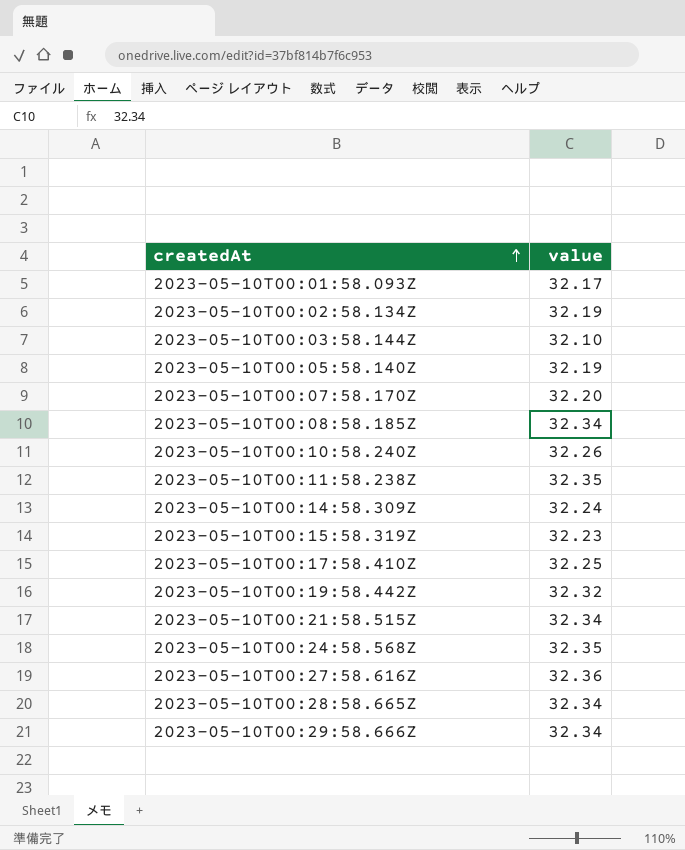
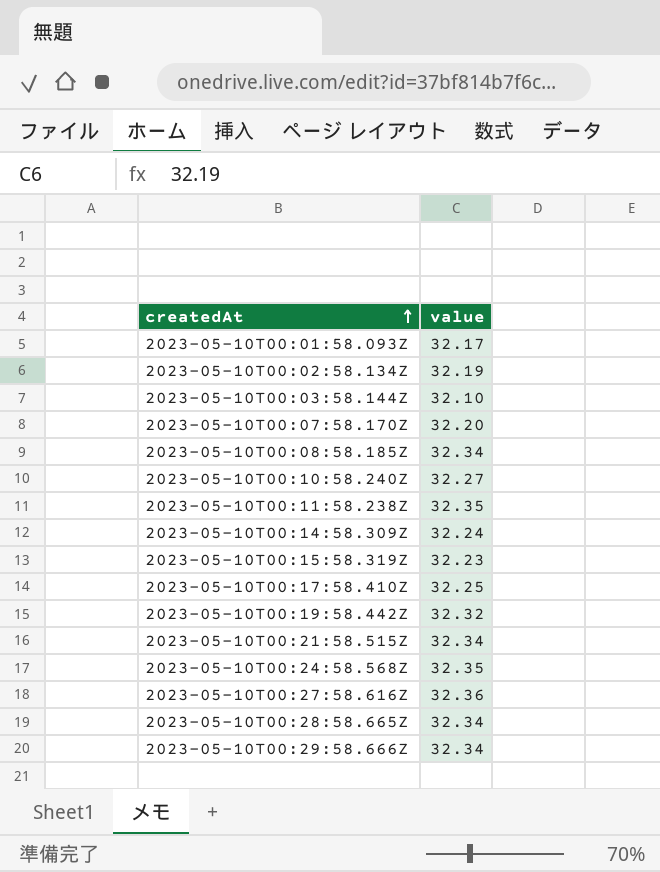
row 2023-05-10T00:05:58.140Z: 32.19 -> none
2023-05-10T00:10:58.240Z | value: 32.26 -> 32.27

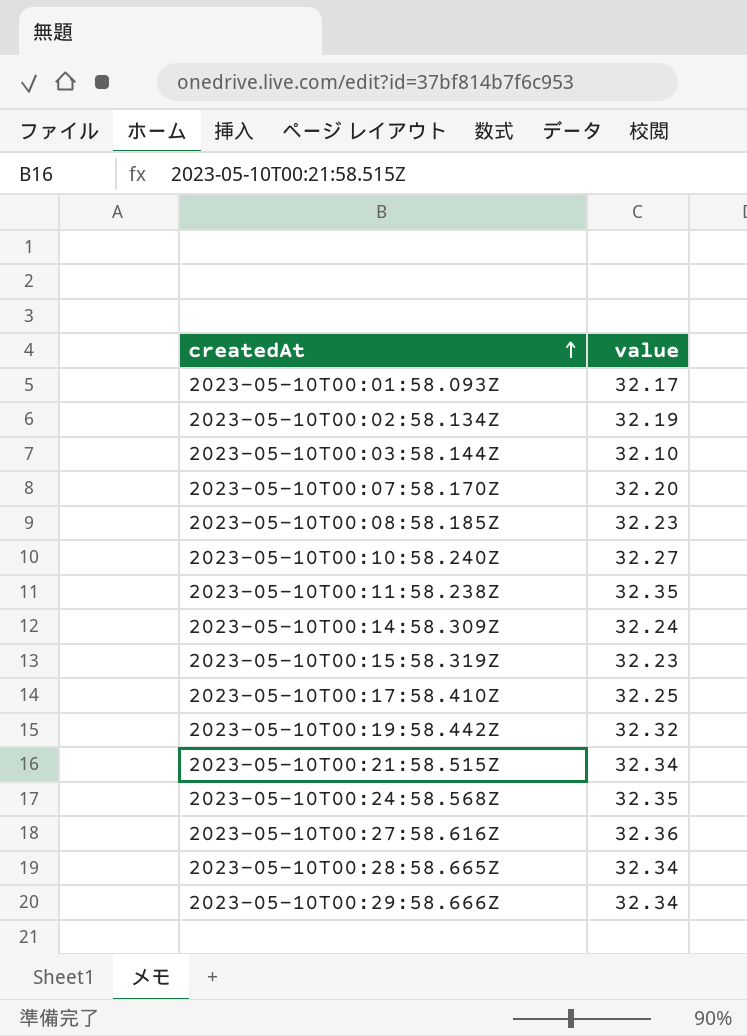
2023-05-10T00:08:58.185Z | value: 32.34 -> 32.23

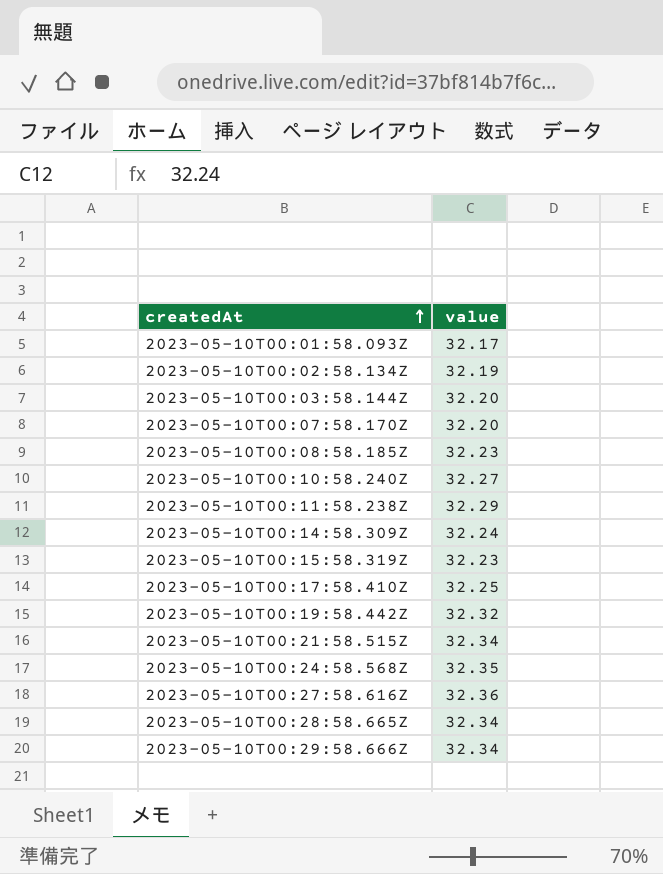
2023-05-10T00:03:58.144Z | value: 32.10 -> 32.20
2023-05-10T00:11:58.238Z | value: 32.35 -> 32.29

